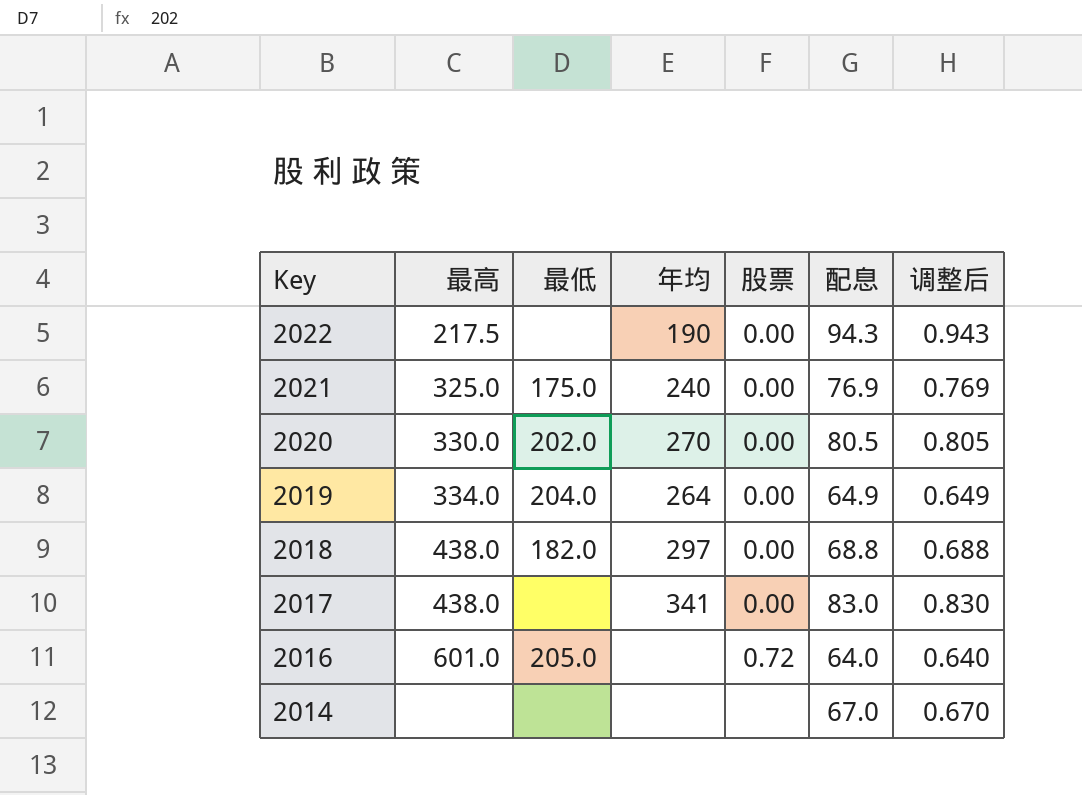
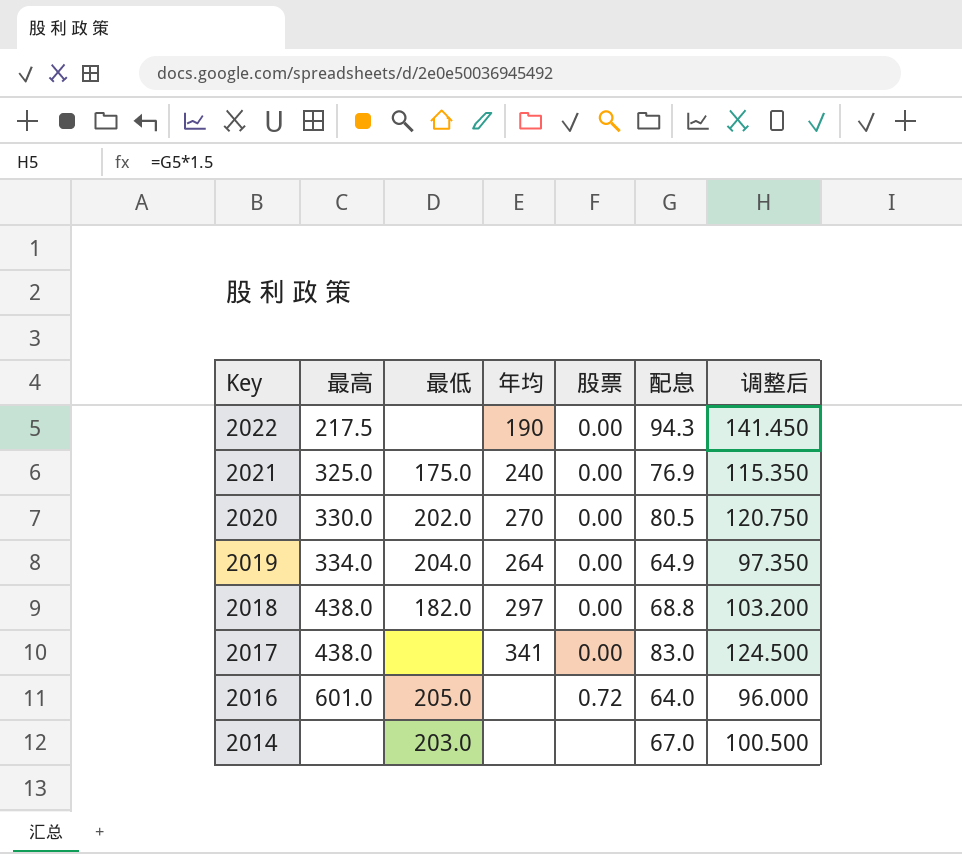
column 调整后 | formula: [配息] * 0.01 -> [配息] * 1.5
2014 | 最低: none -> 203.0

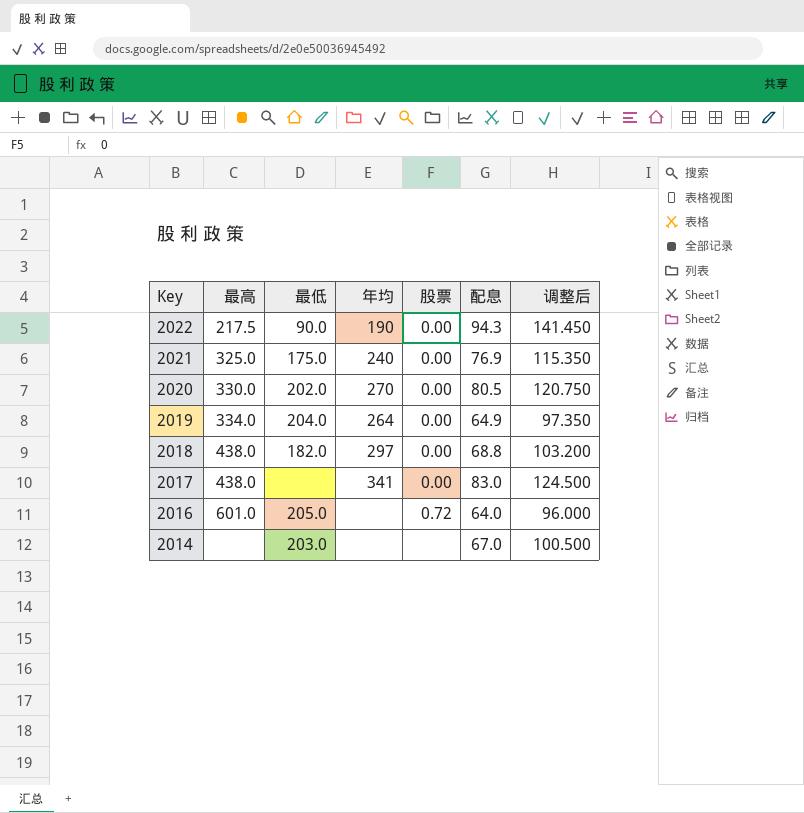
2022 | 最低: none -> 90.0

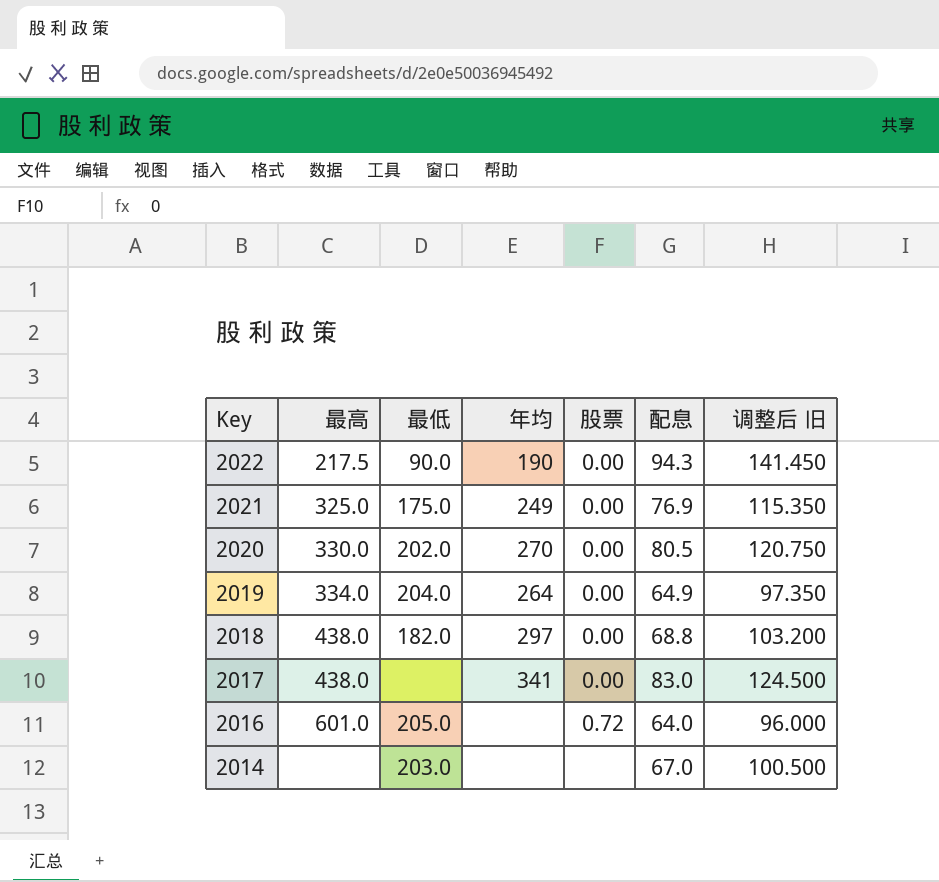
column name: 调整后 -> 调整后 旧
2021 | 年均: 240 -> 249

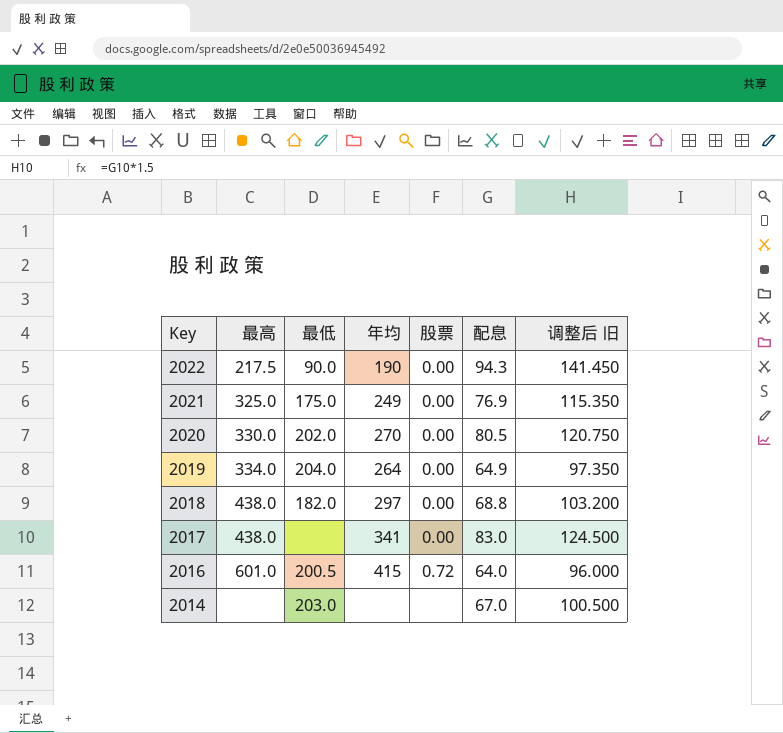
2016 | 最低: 205.0 -> 200.5
2016 | 年均: none -> 415

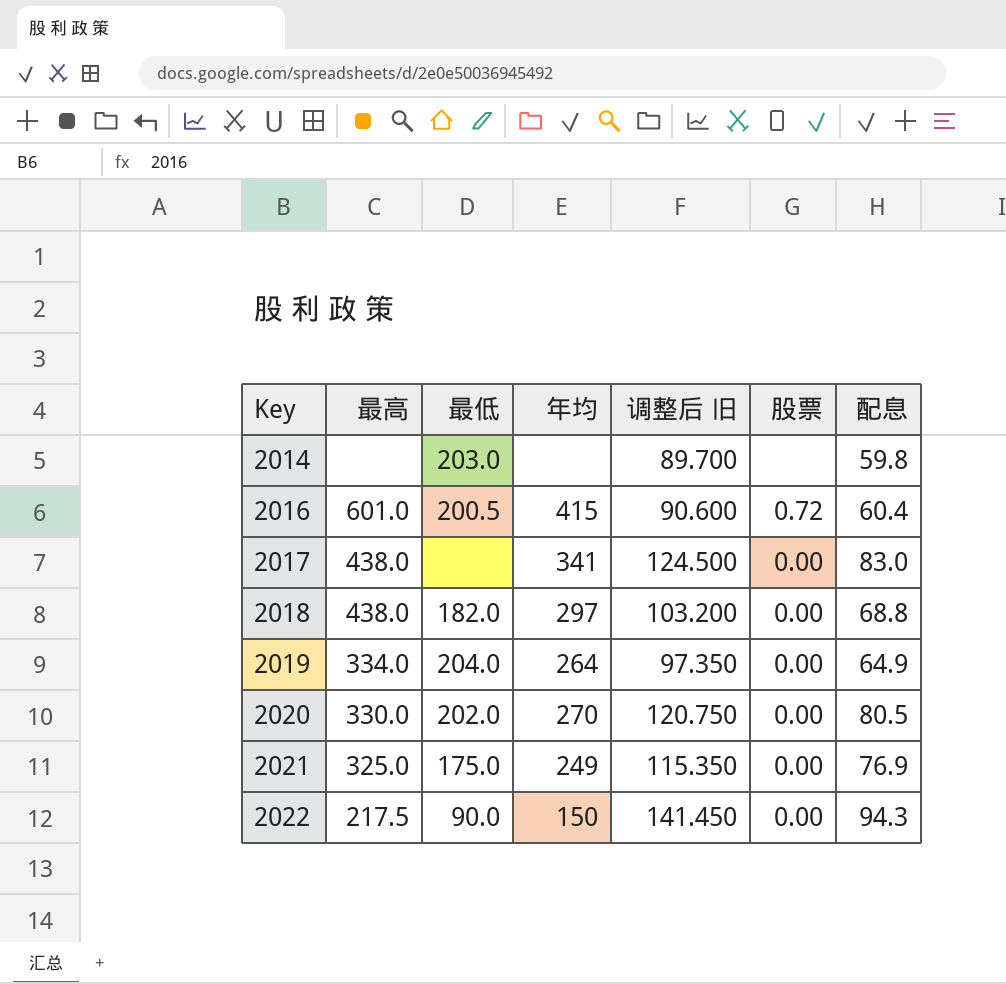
row order: Key descending -> Key ascending
column 调整后 旧 | position: 7 -> 5
2014 | 调整后 旧: 100.500 -> 89.700
2014 | 配息: 67.0 -> 59.8
2016 | 调整后 旧: 96.000 -> 90.600
2016 | 配息: 64.0 -> 60.4
2022 | 年均: 190 -> 150

